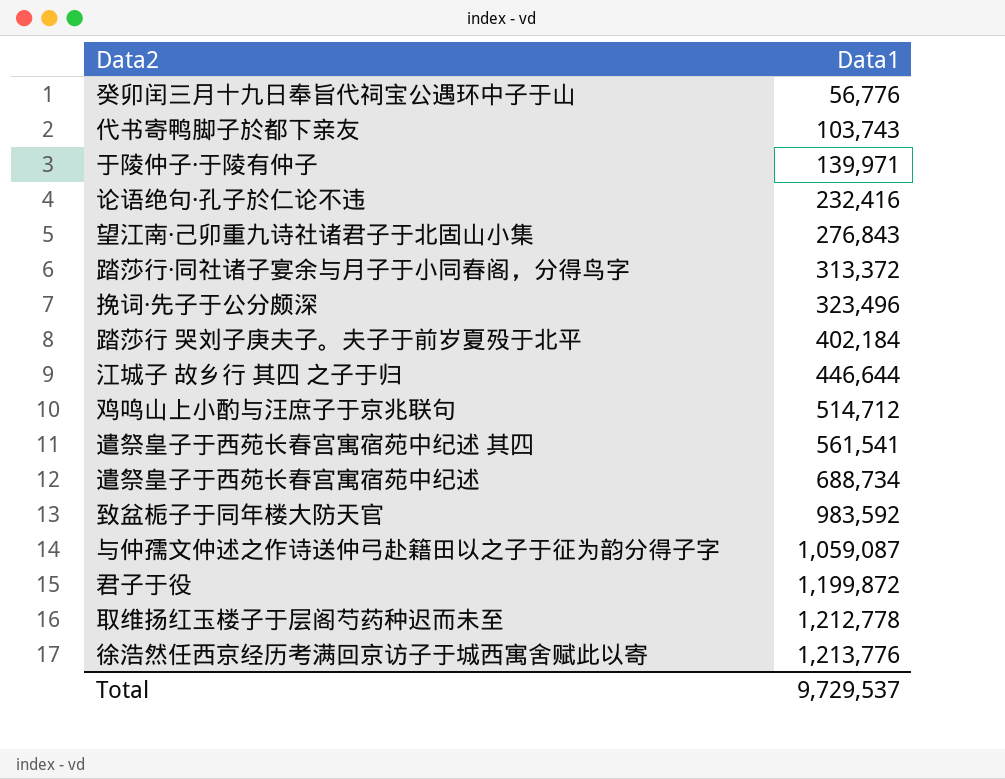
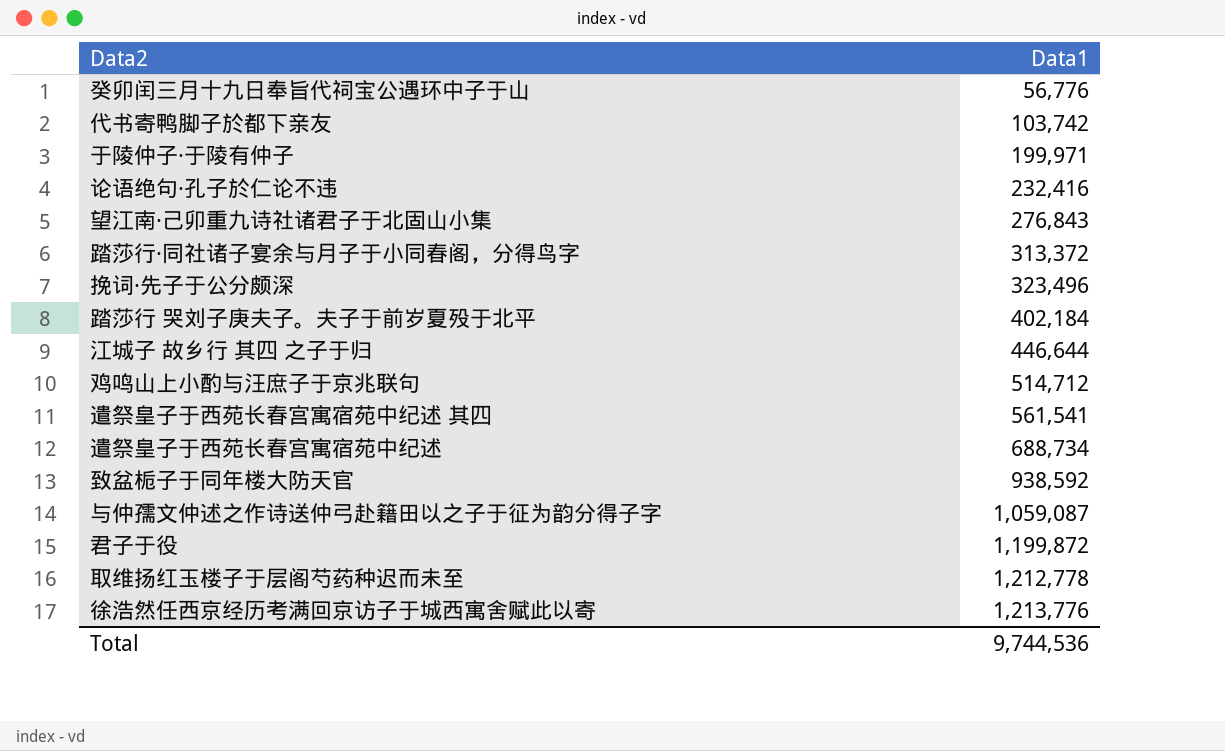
代书寄鸭脚子於都下亲友 | Data1: 103,743 -> 103,742
于陵仲子·于陵有仲子 | Data1: 139,971 -> 199,971
致盆栀子于同年楼大防天官 | Data1: 983,592 -> 938,592
Total | Data1: 9,729,537 -> 9,744,536

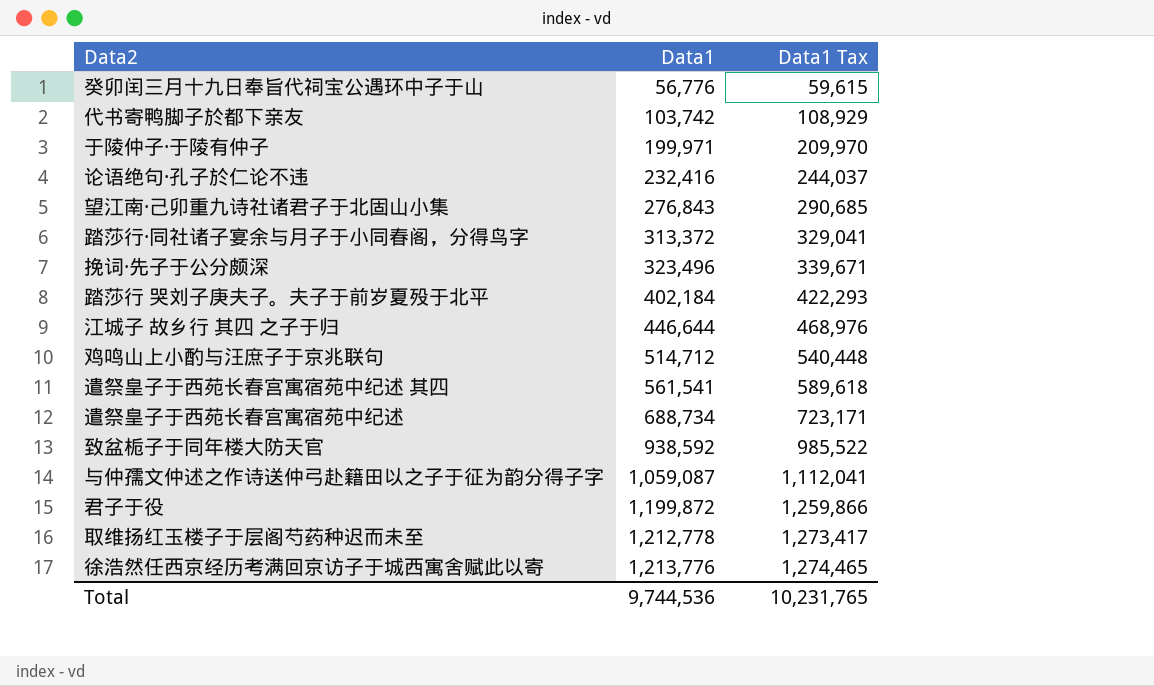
column Data1 Tax | formula: none -> [Data1] * 1.05

